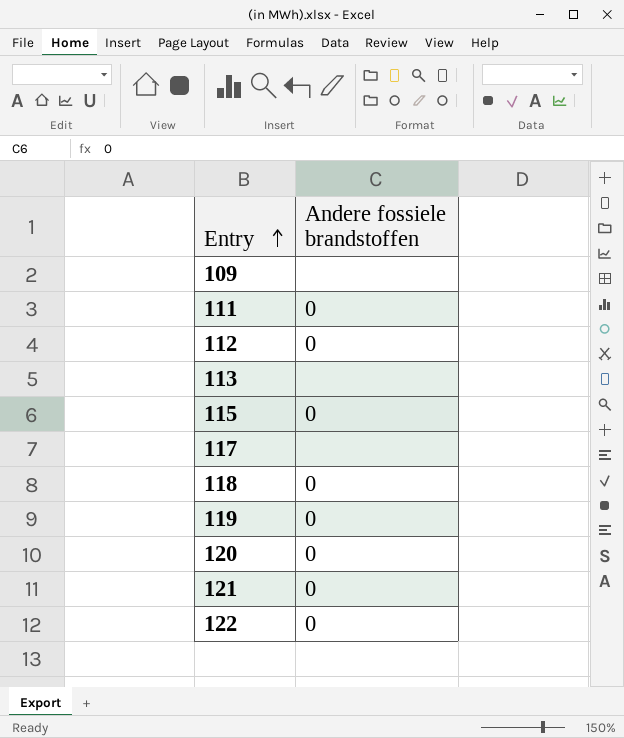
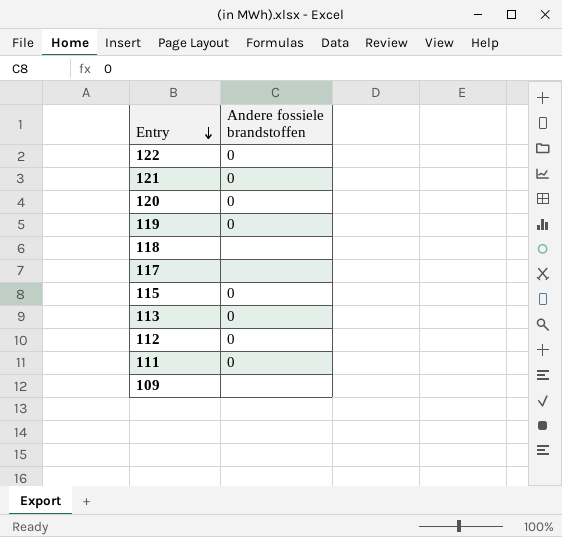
row order: Entry ascending -> Entry descending
118 | Andere fossiele brandstoffen: 0 -> none
113 | Andere fossiele brandstoffen: none -> 0

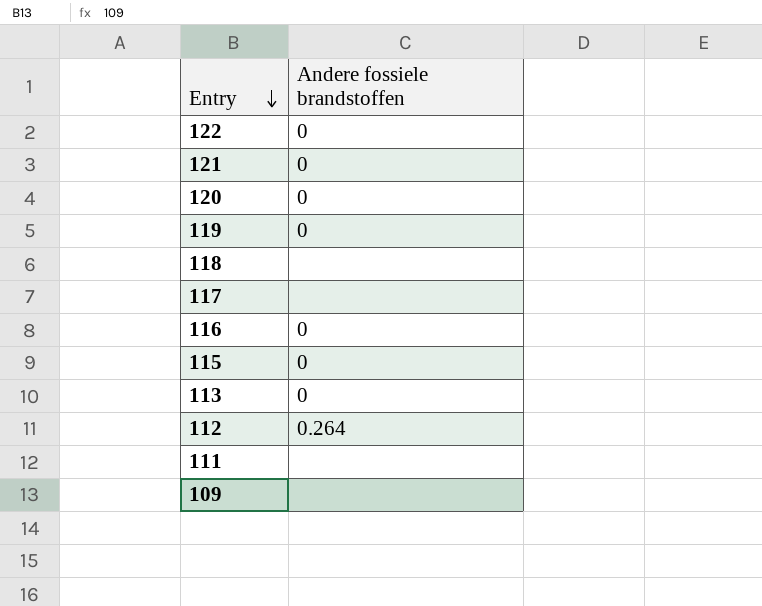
row 116: none -> 0
112 | Andere fossiele brandstoffen: 0 -> 0.264
111 | Andere fossiele brandstoffen: 0 -> none

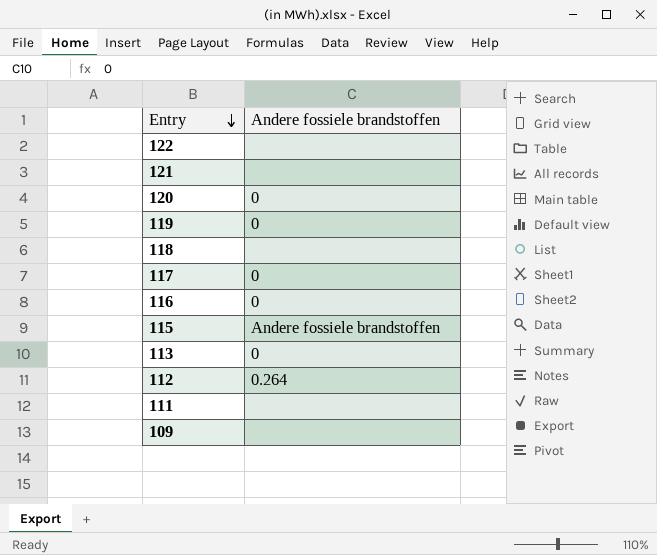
122 | Andere fossiele brandstoffen: 0 -> none
121 | Andere fossiele brandstoffen: 0 -> none
117 | Andere fossiele brandstoffen: none -> 0
115 | Andere fossiele brandstoffen: 0 -> Andere fossiele brandstoffen

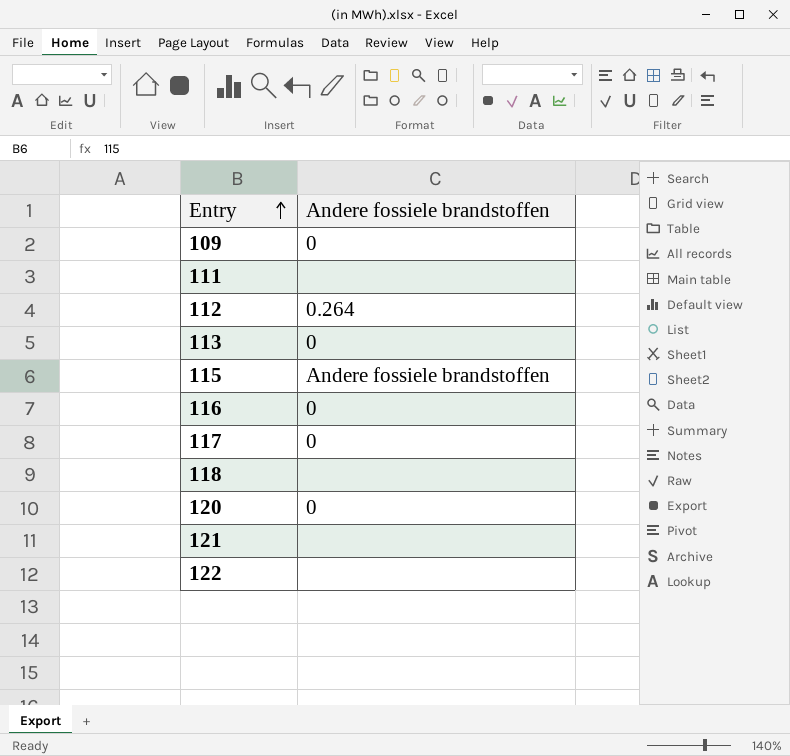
row order: Entry descending -> Entry ascending
row 119: 0 -> none
109 | Andere fossiele brandstoffen: none -> 0

